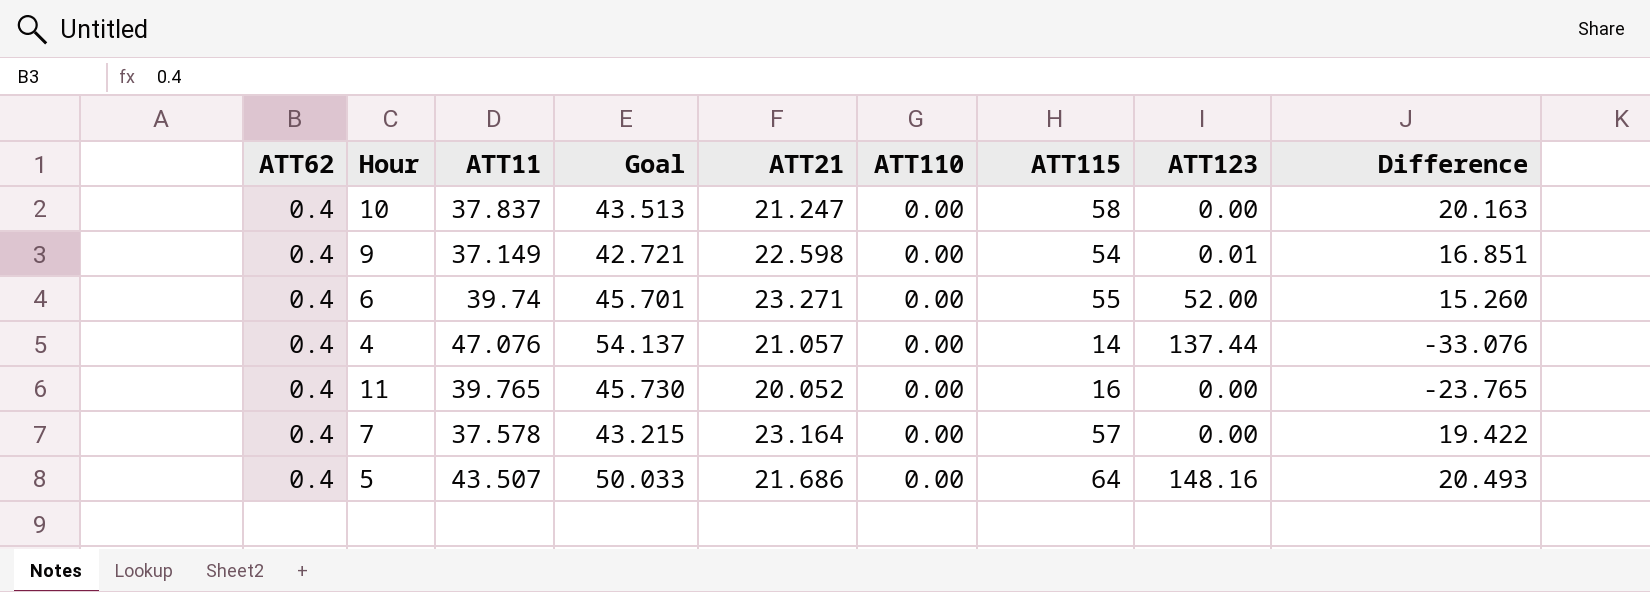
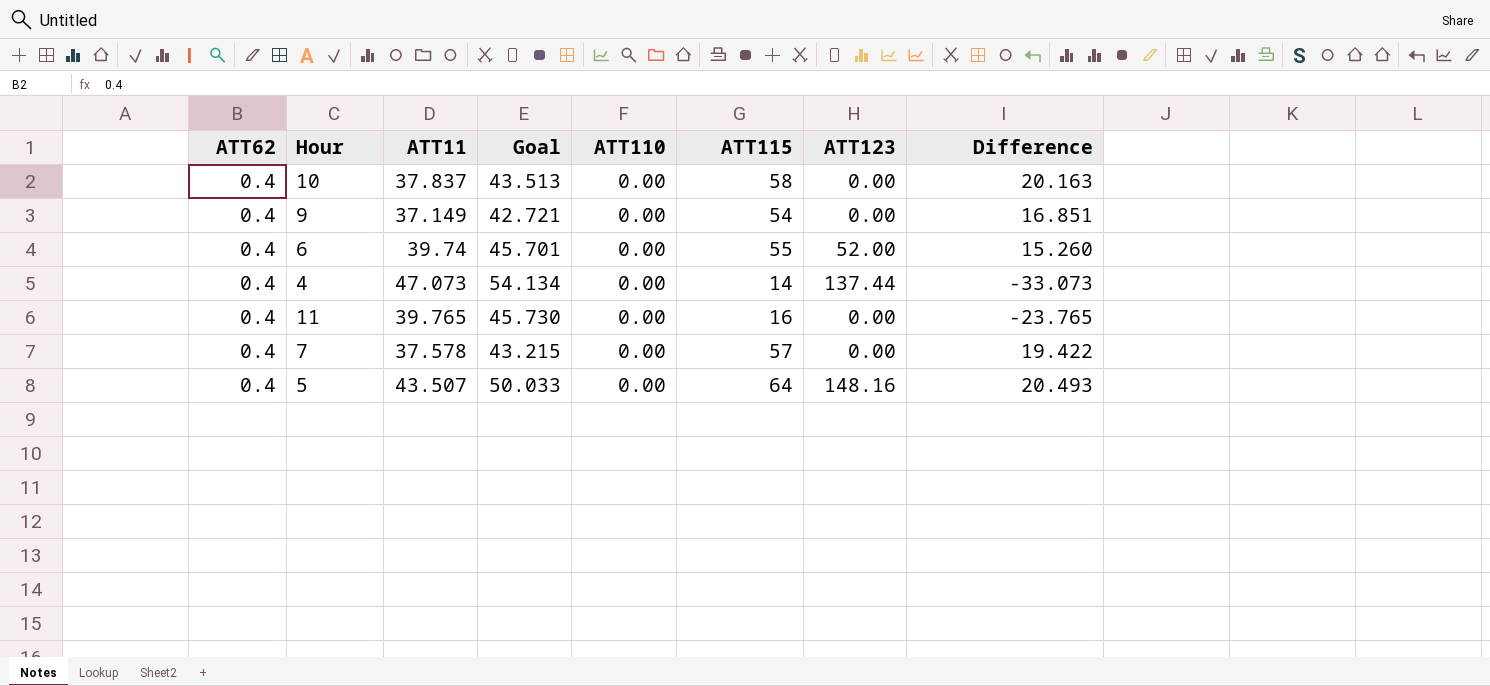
column ATT21 | position: 5 -> none
9 | ATT123: 0.01 -> 0.00
4 | ATT11: 47.076 -> 47.073
4 | Goal: 54.137 -> 54.134
4 | Difference: -33.076 -> -33.073

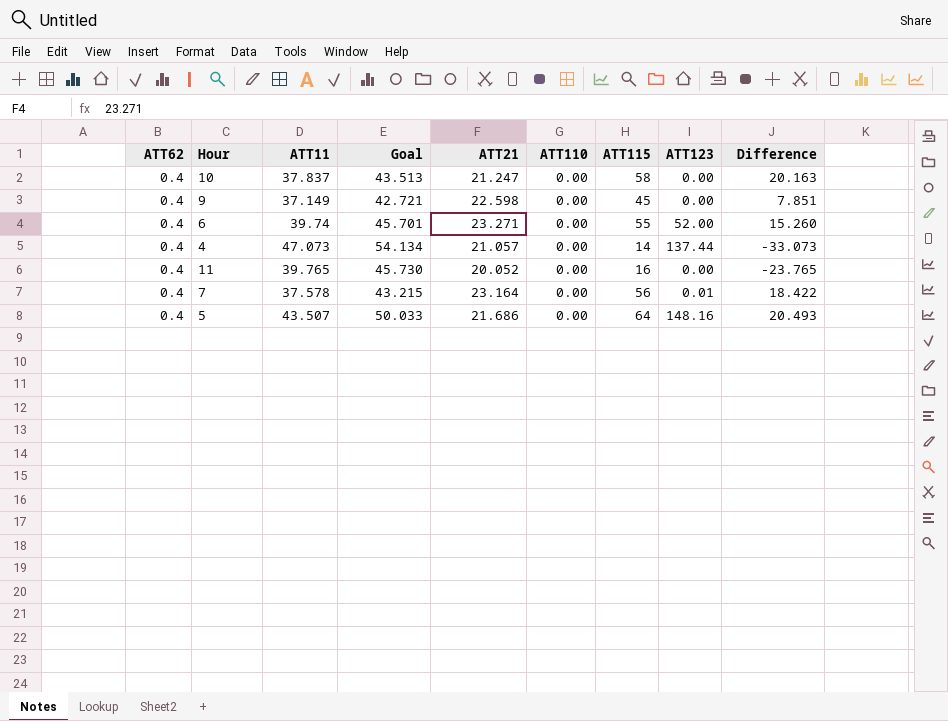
column ATT21 | position: none -> 5
9 | ATT115: 54 -> 45
9 | Difference: 16.851 -> 7.851
7 | ATT115: 57 -> 56
7 | ATT123: 0.00 -> 0.01
7 | Difference: 19.422 -> 18.422

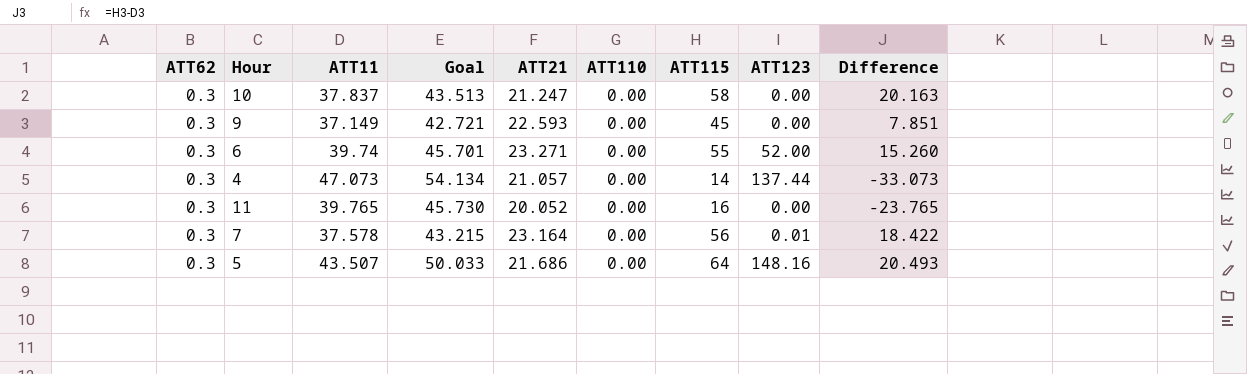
10 | ATT62: 0.4 -> 0.3
9 | ATT62: 0.4 -> 0.3
9 | ATT21: 22.598 -> 22.593
6 | ATT62: 0.4 -> 0.3
4 | ATT62: 0.4 -> 0.3
11 | ATT62: 0.4 -> 0.3
7 | ATT62: 0.4 -> 0.3
5 | ATT62: 0.4 -> 0.3

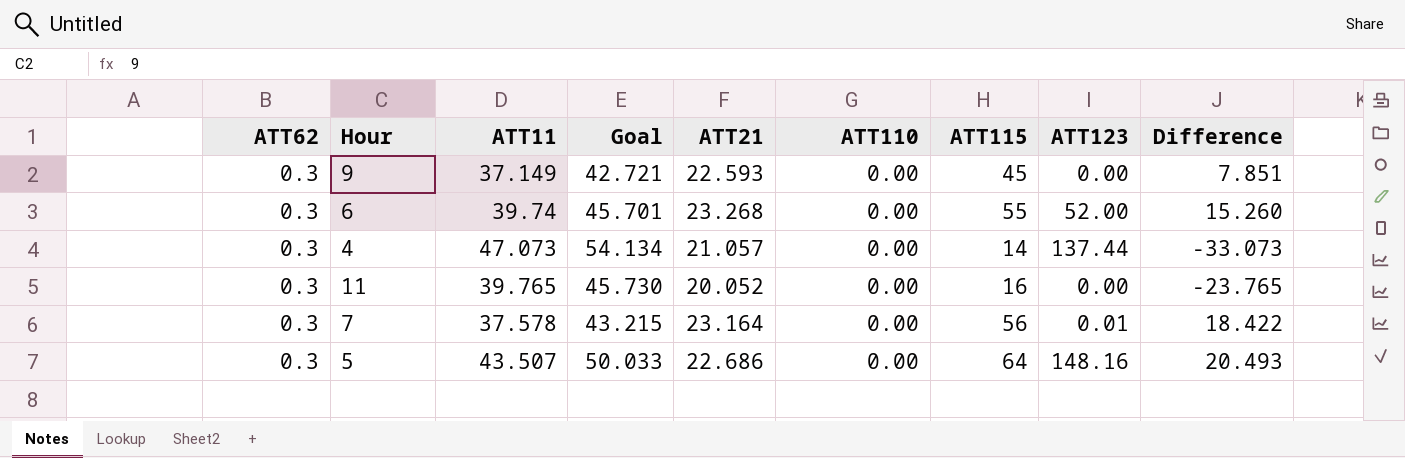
row 10: 0.3 | 37.837 | 43.513 | 21.247 | 0.00 | 58 | 0.00 | 20.163 -> none
6 | ATT21: 23.271 -> 23.268
5 | ATT21: 21.686 -> 22.686

